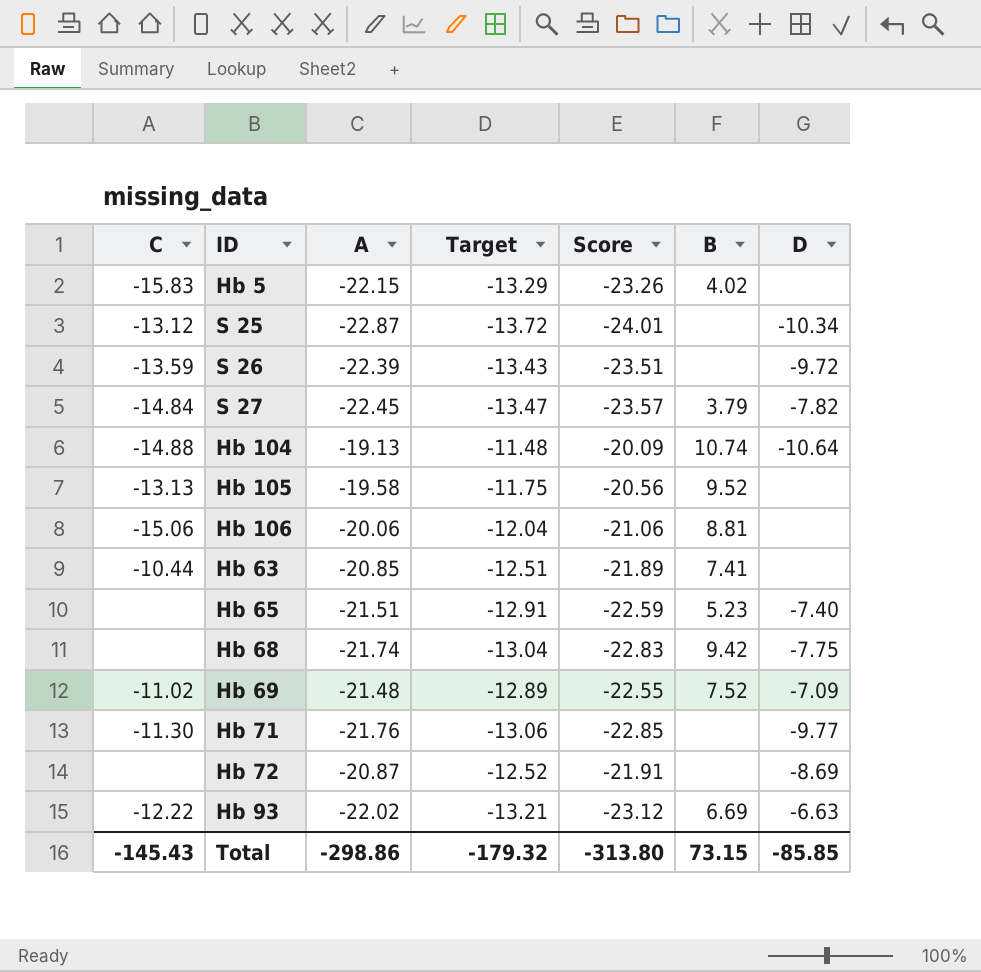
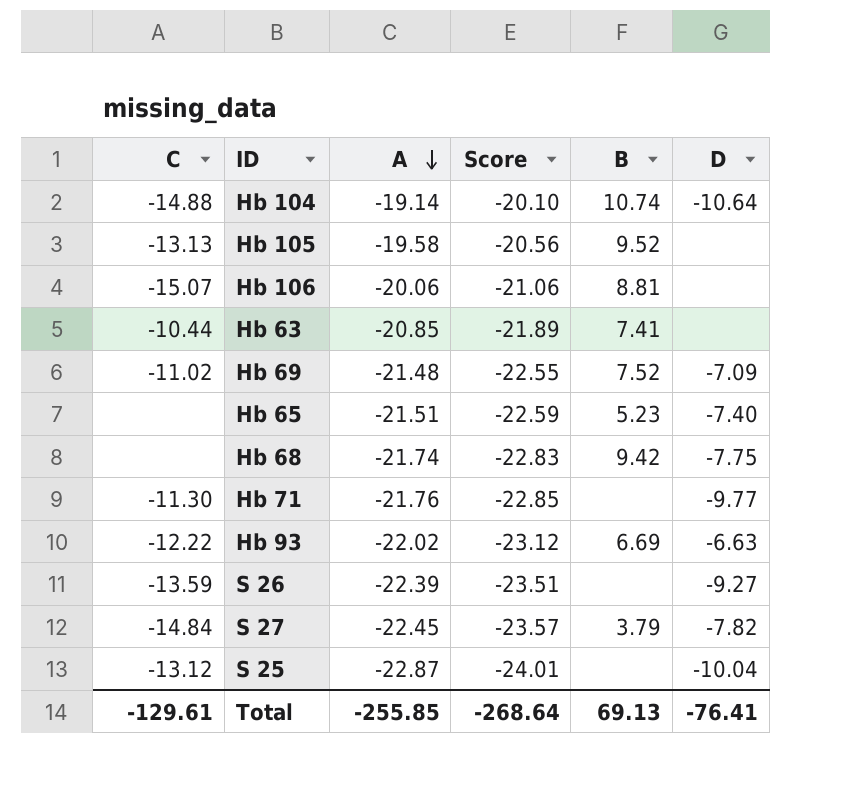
row order: none -> A descending
column Target | formula: [A] * 0.6 -> none
row Hb 5: -15.83 | -22.15 | -13.29 | -23.26 | 4.02 | none -> none
row Hb 72: none | -20.87 | -12.52 | -21.91 | none | -8.69 -> none
Hb 104 | A: -19.13 -> -19.14
Hb 104 | Score: -20.09 -> -20.10
Hb 106 | C: -15.06 -> -15.07
S 26 | D: -9.72 -> -9.27
S 25 | D: -10.34 -> -10.04
Total | C: -145.43 -> -129.61
Total | A: -298.86 -> -255.85
Total | Score: -313.80 -> -268.64
Total | B: 73.15 -> 69.13
Total | D: -85.85 -> -76.41

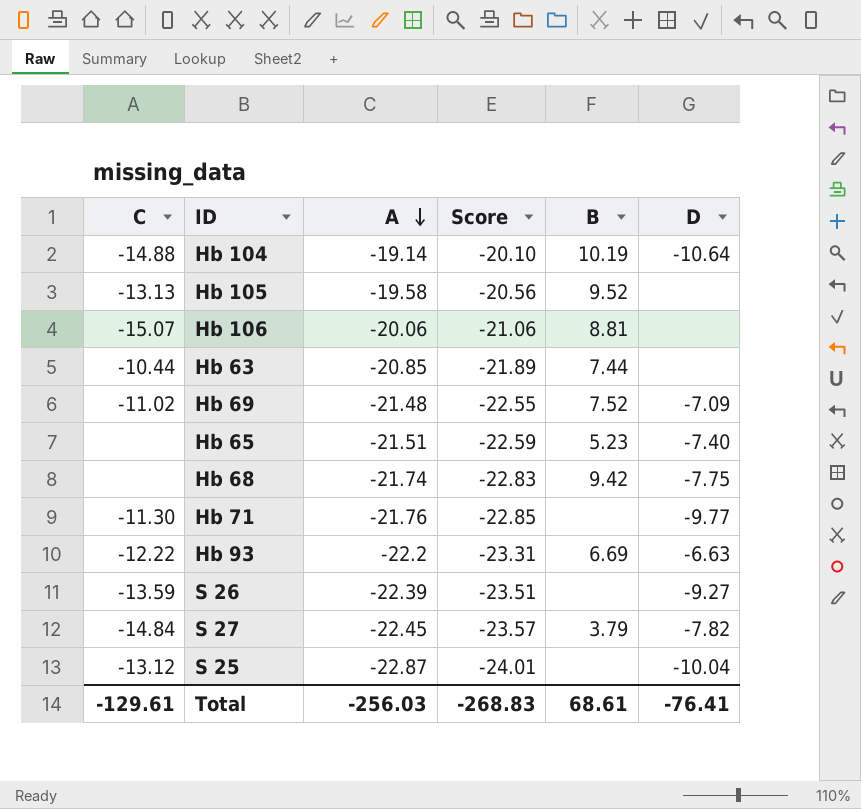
Hb 104 | B: 10.74 -> 10.19
Hb 63 | B: 7.41 -> 7.44
Hb 93 | A: -22.02 -> -22.2
Hb 93 | Score: -23.12 -> -23.31
Total | A: -255.85 -> -256.03
Total | Score: -268.64 -> -268.83
Total | B: 69.13 -> 68.61

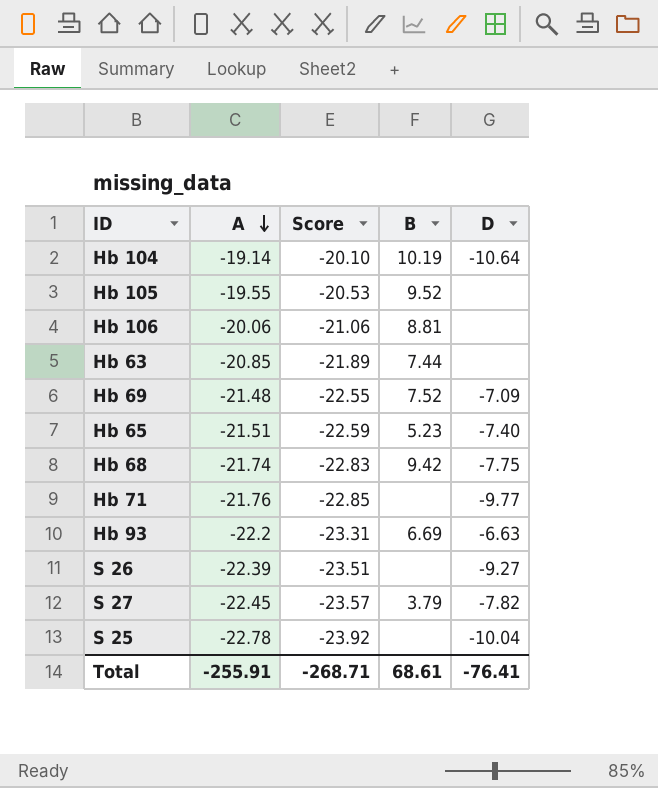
column C | position: 1 -> none
Hb 105 | A: -19.58 -> -19.55
Hb 105 | Score: -20.56 -> -20.53
S 25 | A: -22.87 -> -22.78
S 25 | Score: -24.01 -> -23.92
Total | A: -256.03 -> -255.91
Total | Score: -268.83 -> -268.71

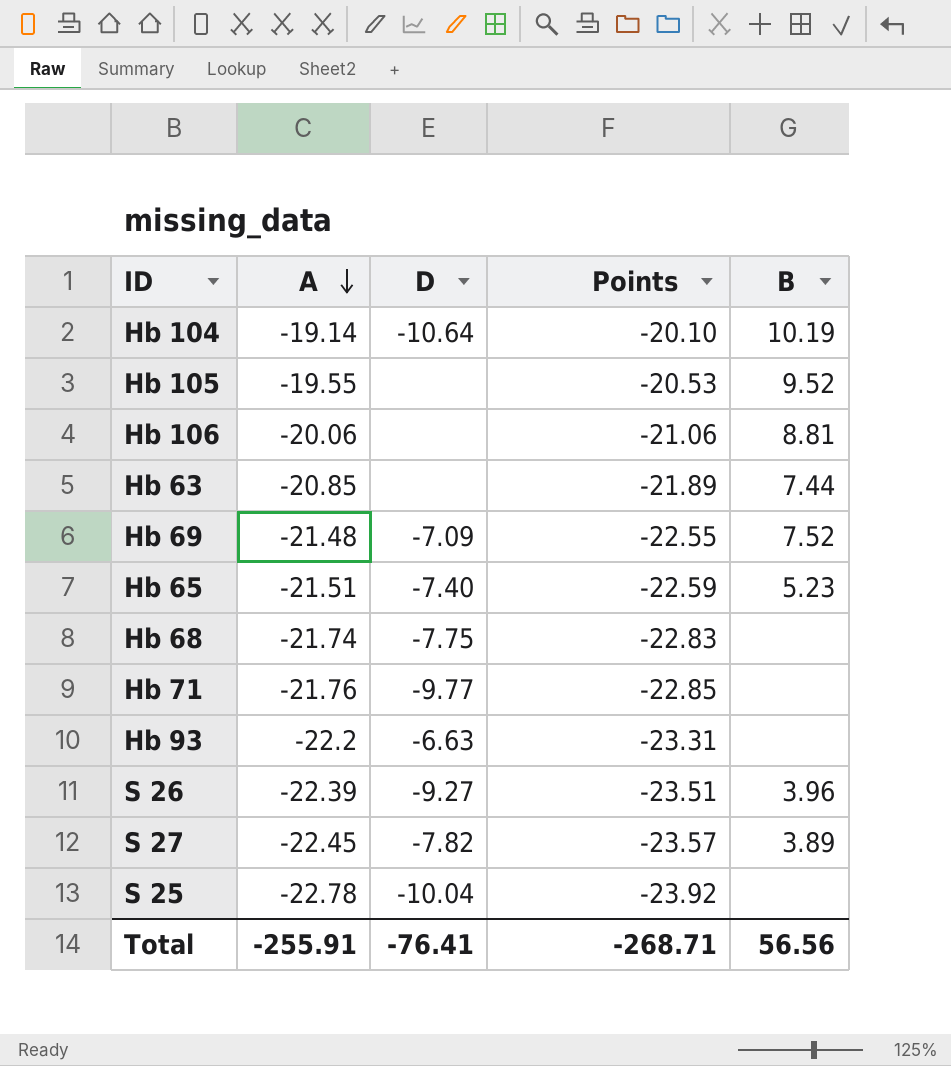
column D | position: 5 -> 3
column name: Score -> Points
Hb 68 | B: 9.42 -> none
Hb 93 | B: 6.69 -> none
S 26 | B: none -> 3.96
S 27 | B: 3.79 -> 3.89
Total | B: 68.61 -> 56.56

